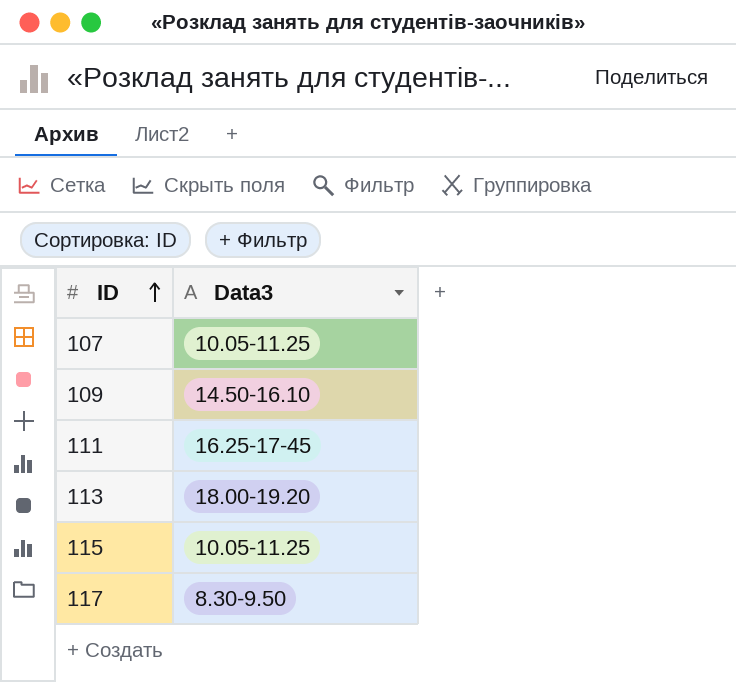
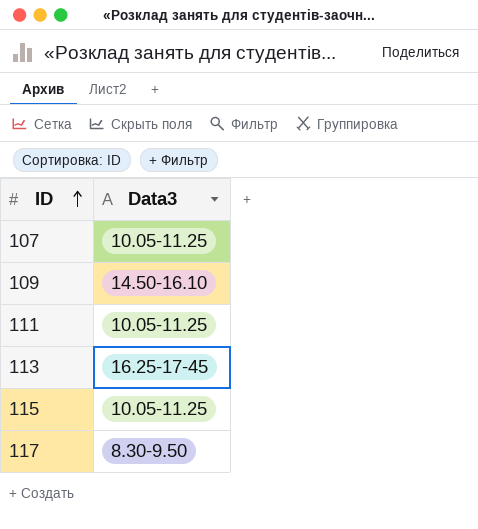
111 | Data3: 16.25-17-45 -> 10.05-11.25
113 | Data3: 18.00-19.20 -> 16.25-17-45

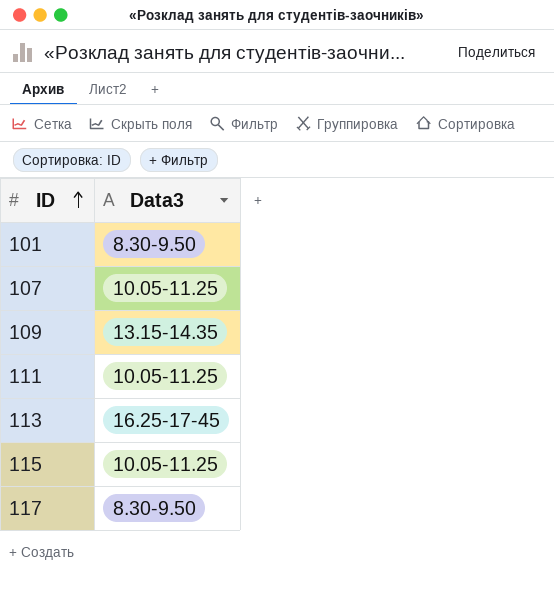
row 101: none -> 8.30-9.50
109 | Data3: 14.50-16.10 -> 13.15-14.35

